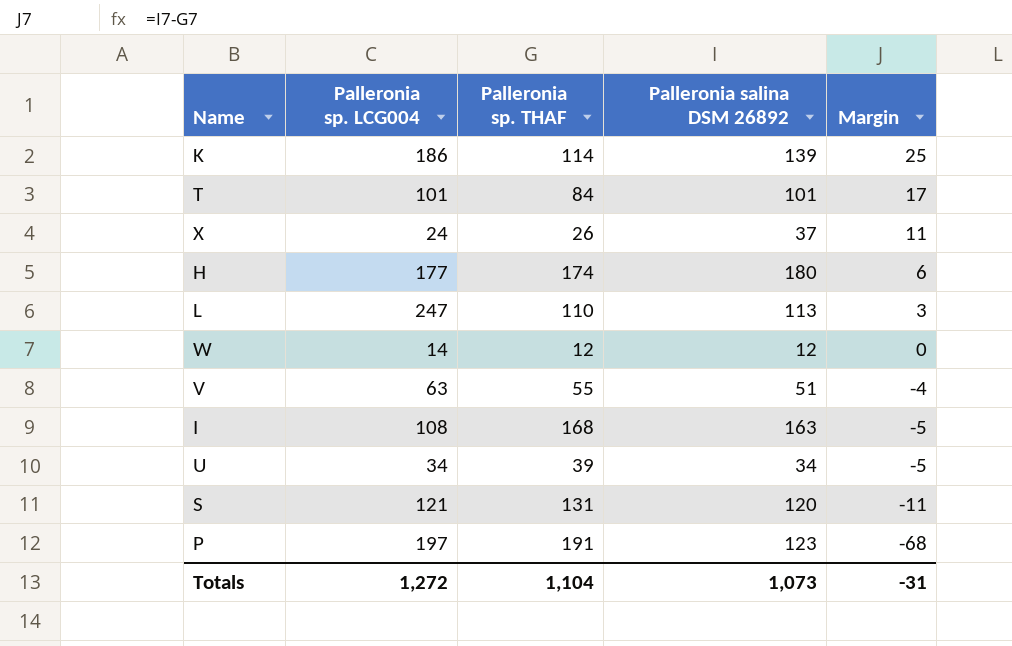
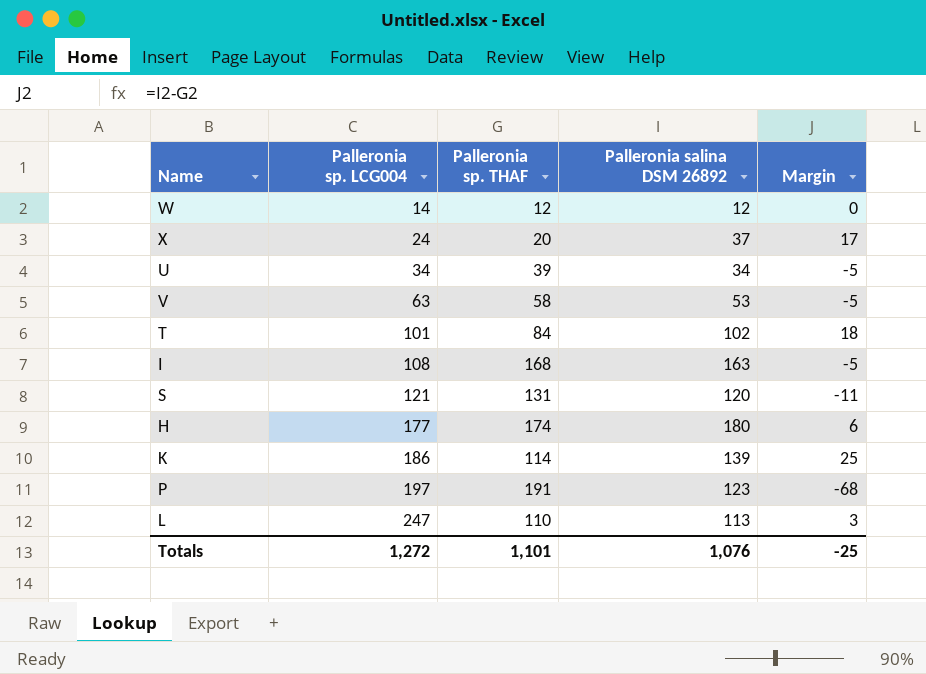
row order: Margin descending -> Palleronia sp. LCG004 ascending
X | Palleronia sp. THAF: 26 -> 20
X | Margin: 11 -> 17
V | Palleronia sp. THAF: 55 -> 58
V | Palleronia salina DSM 26892: 51 -> 53
V | Margin: -4 -> -5
T | Palleronia salina DSM 26892: 101 -> 102
T | Margin: 17 -> 18
Totals | Palleronia sp. THAF: 1,104 -> 1,101
Totals | Palleronia salina DSM 26892: 1,073 -> 1,076
Totals | Margin: -31 -> -25

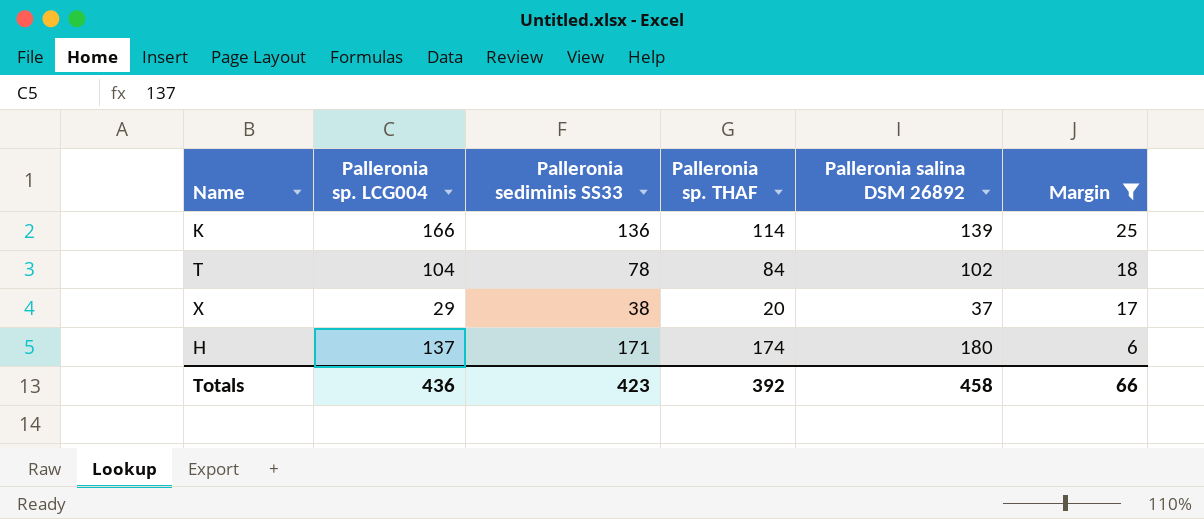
filter: none -> Margin >= 6
row order: Palleronia sp. LCG004 ascending -> Margin descending
column Palleronia sediminis SS33 | position: none -> 3
K | Palleronia sp. LCG004: 186 -> 166
T | Palleronia sp. LCG004: 101 -> 104
X | Palleronia sp. LCG004: 24 -> 29
H | Palleronia sp. LCG004: 177 -> 137
Totals | Palleronia sp. LCG004: 1,272 -> 436
Totals | Palleronia sp. THAF: 1,101 -> 392
Totals | Palleronia salina DSM 26892: 1,076 -> 458
Totals | Margin: -25 -> 66

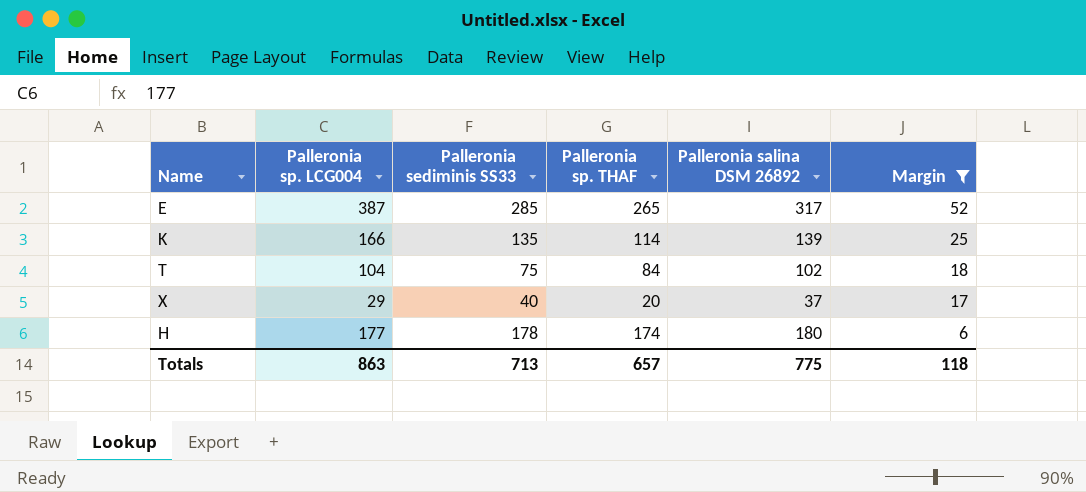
row E: none -> 387 | 285 | 265 | 317 | 52
K | Palleronia sediminis SS33: 136 -> 135
T | Palleronia sediminis SS33: 78 -> 75
X | Palleronia sediminis SS33: 38 -> 40
H | Palleronia sp. LCG004: 137 -> 177
H | Palleronia sediminis SS33: 171 -> 178
Totals | Palleronia sp. LCG004: 436 -> 863
Totals | Palleronia sediminis SS33: 423 -> 713
Totals | Palleronia sp. THAF: 392 -> 657
Totals | Palleronia salina DSM 26892: 458 -> 775
Totals | Margin: 66 -> 118

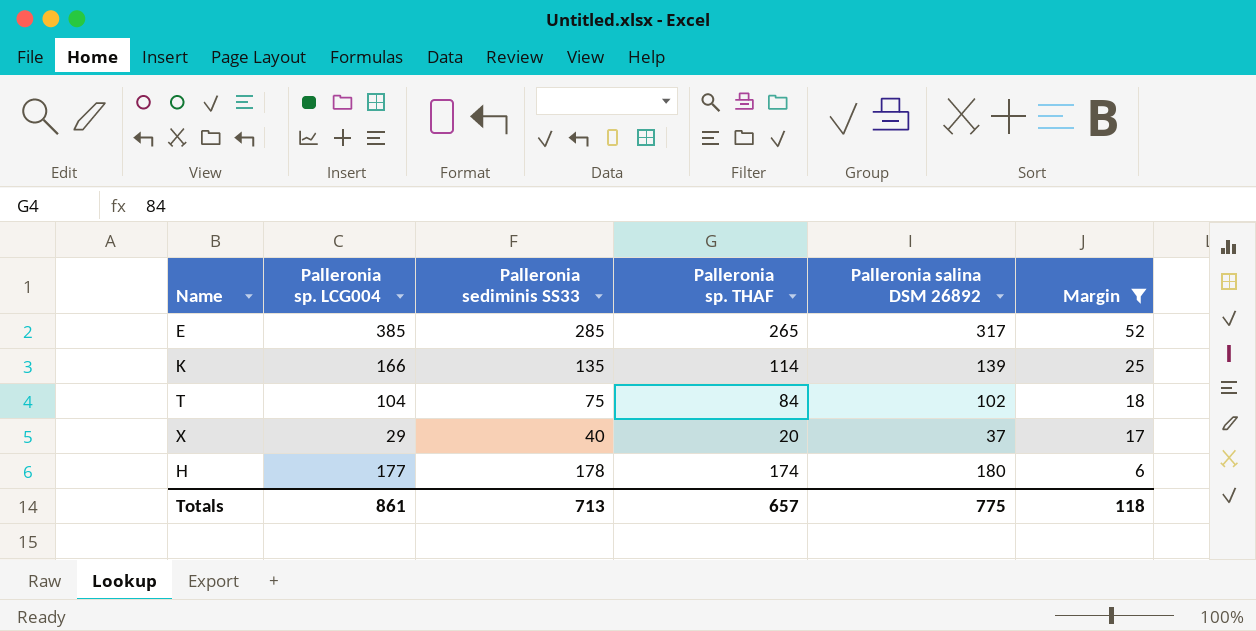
E | Palleronia sp. LCG004: 387 -> 385
Totals | Palleronia sp. LCG004: 863 -> 861

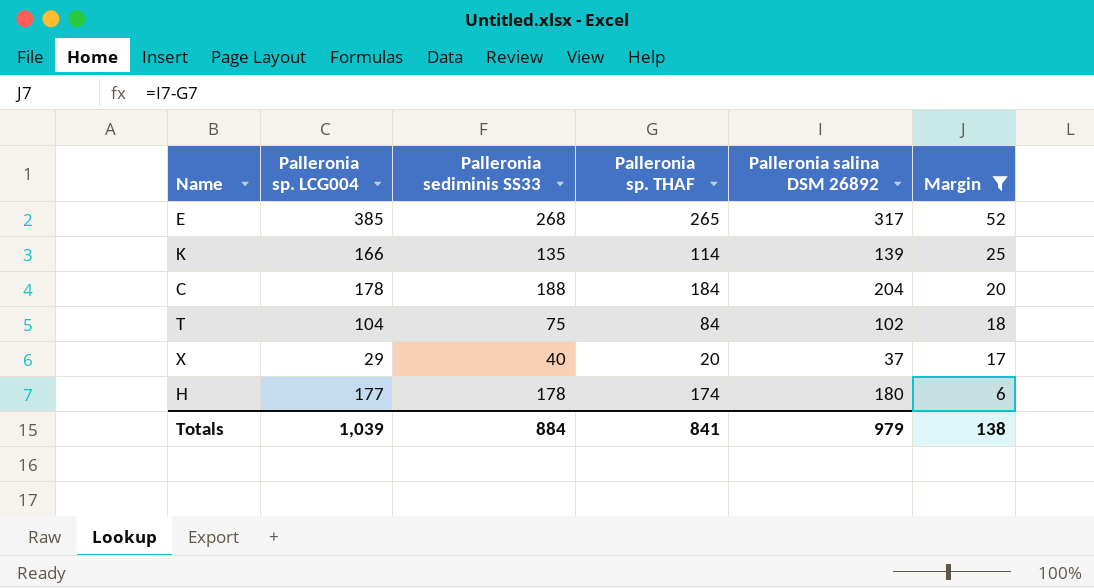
E | Palleronia sediminis SS33: 285 -> 268
row C: none -> 178 | 188 | 184 | 204 | 20
Totals | Palleronia sp. LCG004: 861 -> 1,039
Totals | Palleronia sediminis SS33: 713 -> 884
Totals | Palleronia sp. THAF: 657 -> 841
Totals | Palleronia salina DSM 26892: 775 -> 979
Totals | Margin: 118 -> 138

